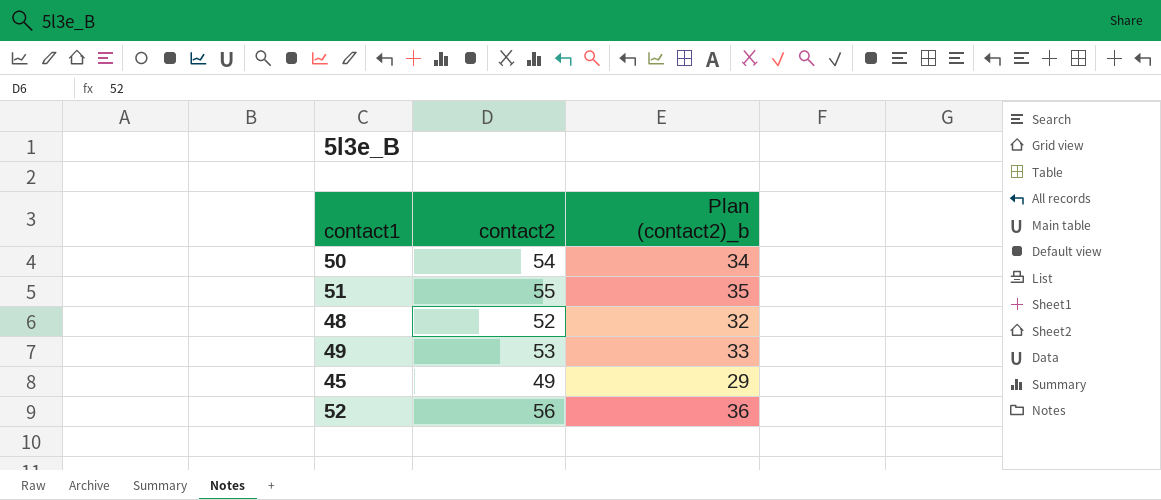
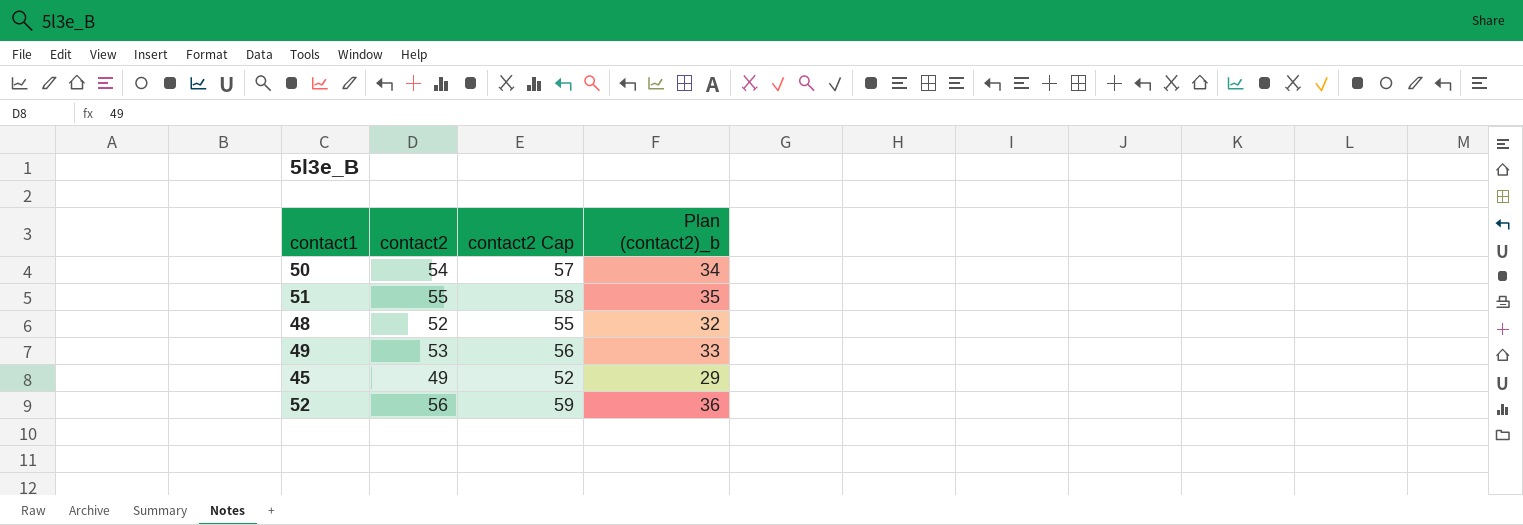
column contact2 Cap | formula: none -> [contact2] + 3

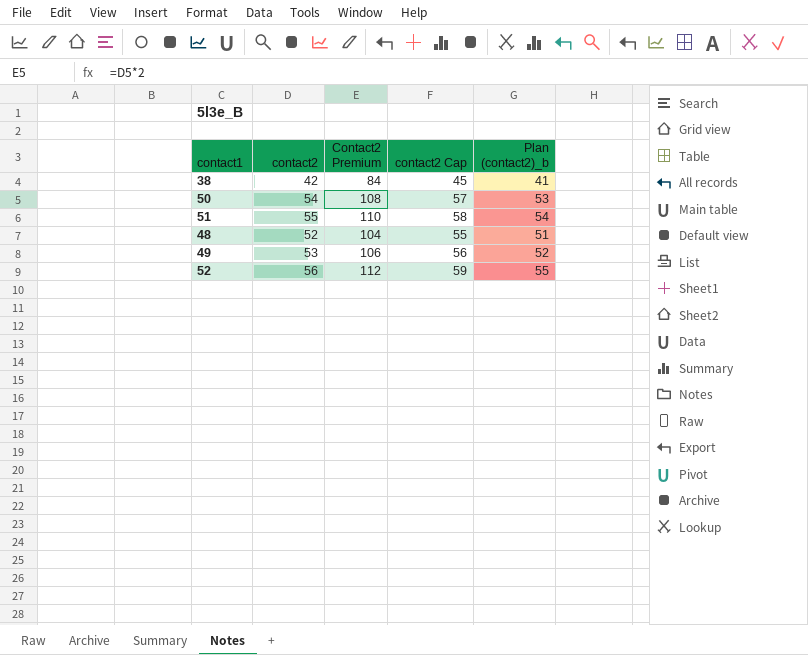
column Contact2 Premium | formula: none -> [contact2] * 2
column Plan (contact2)_b | formula: [contact2] - 20 -> [contact2] - 1
row 45: 49 | 52 | 29 -> none
row 38: none -> 42 | 84 | 45 | 41

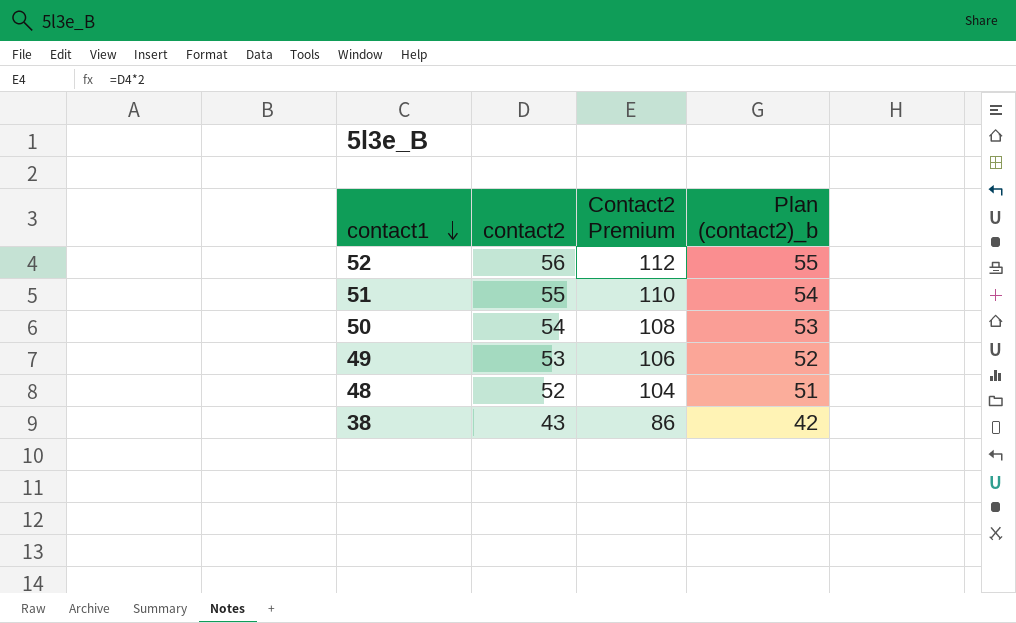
row order: none -> contact1 descending
column contact2 Cap | formula: [contact2] + 3 -> none
38 | contact2: 42 -> 43
38 | Contact2 Premium: 84 -> 86
38 | Plan (contact2)_b: 41 -> 42

